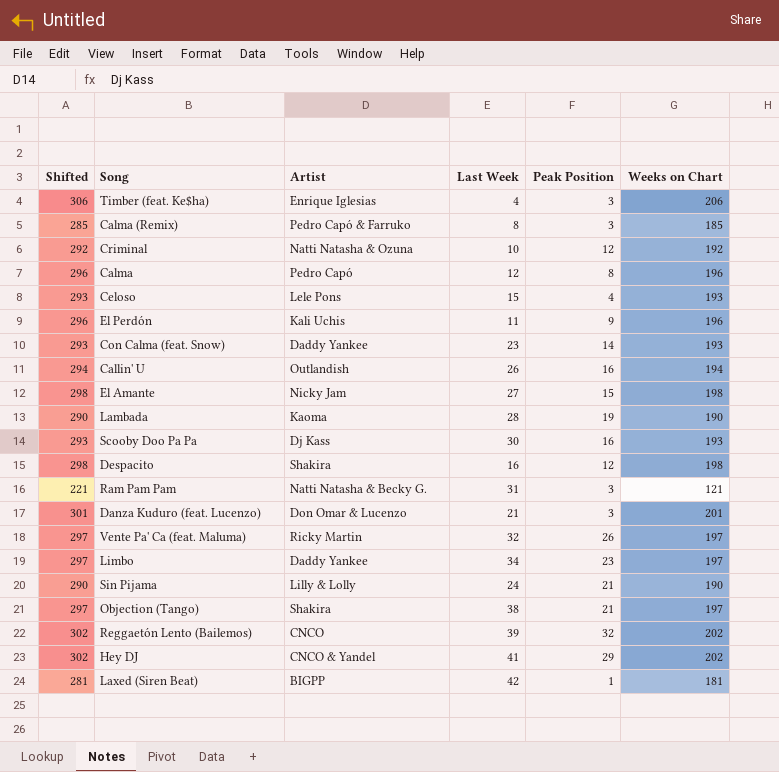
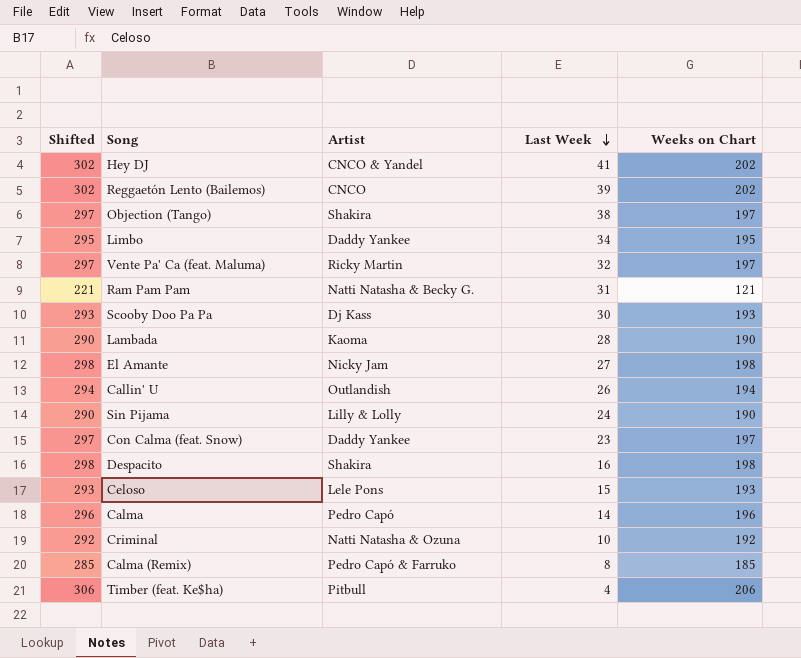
row order: none -> Last Week descending
column Peak Position | position: 5 -> none
row El Perdón: 296 | Kali Uchis | 11 | 9 | 196 -> none
row Danza Kuduro (feat. Lucenzo): 301 | Don Omar & Lucenzo | 21 | 3 | 201 -> none
row Laxed (Siren Beat): 281 | BIGPP | 42 | 1 | 181 -> none
Limbo | Shifted: 297 -> 295
Limbo | Weeks on Chart: 197 -> 195
Con Calma (feat. Snow) | Shifted: 293 -> 297
Con Calma (feat. Snow) | Weeks on Chart: 193 -> 197
Calma | Last Week: 12 -> 14
Timber (feat. Ke$ha) | Artist: Enrique Iglesias -> Pitbull

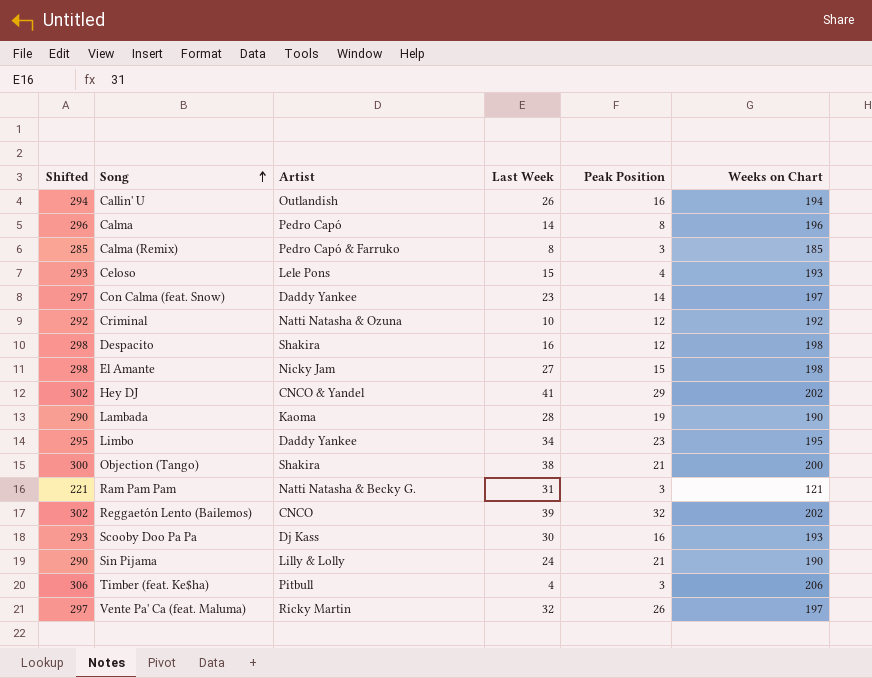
row order: Last Week descending -> Song ascending
column Peak Position | position: none -> 5
Objection (Tango) | Shifted: 297 -> 300
Objection (Tango) | Weeks on Chart: 197 -> 200

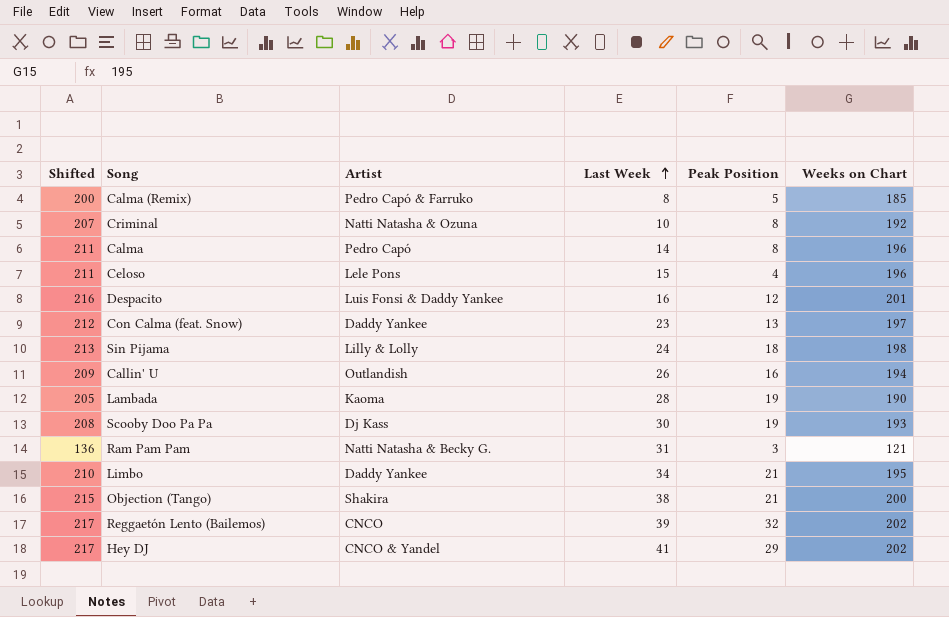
row order: Song ascending -> Last Week ascending
column Shifted | formula: [Weeks on Chart] + 100 -> [Weeks on Chart] + 15
row El Amante: 298 | Nicky Jam | 27 | 15 | 198 -> none
row Timber (feat. Ke$ha): 306 | Pitbull | 4 | 3 | 206 -> none
row Vente Pa' Ca (feat. Maluma): 297 | Ricky Martin | 32 | 26 | 197 -> none
Calma (Remix) | Peak Position: 3 -> 5
Criminal | Peak Position: 12 -> 8
Celoso | Weeks on Chart: 193 -> 196
Despacito | Artist: Shakira -> Luis Fonsi & Daddy Yankee
Despacito | Weeks on Chart: 198 -> 201
Con Calma (feat. Snow) | Peak Position: 14 -> 13
Sin Pijama | Peak Position: 21 -> 18
Sin Pijama | Weeks on Chart: 190 -> 198
Scooby Doo Pa Pa | Peak Position: 16 -> 19
Limbo | Peak Position: 23 -> 21

